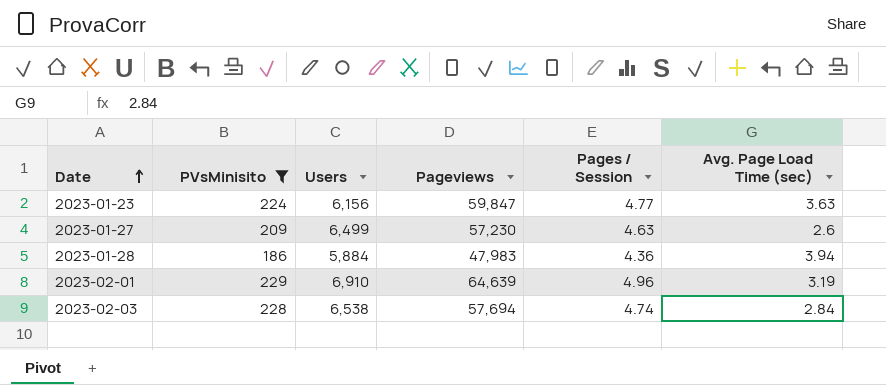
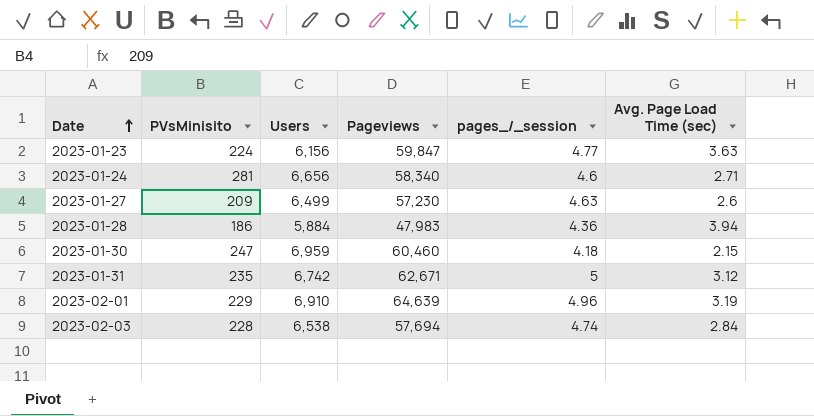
filter: PVsMinisito <= 229 -> none
column name: Pages / Session -> pages_/_session

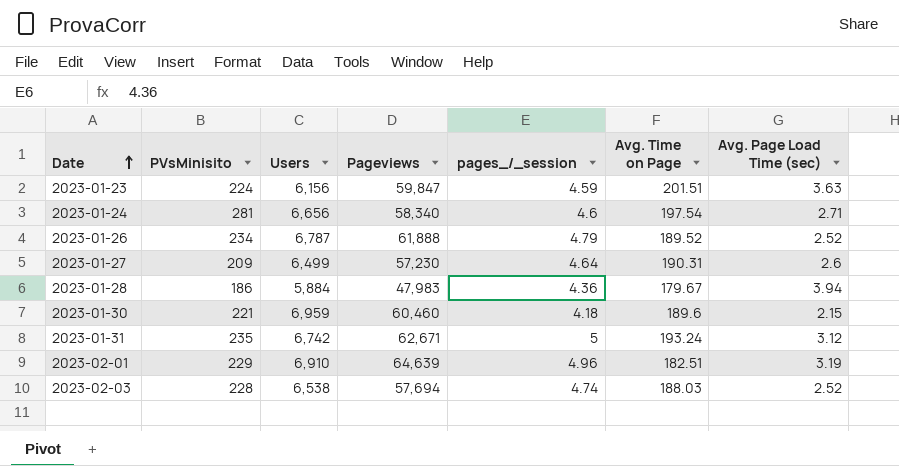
column Avg. Time on Page | position: none -> 6
2023-01-23 | pages_/_session: 4.77 -> 4.59
row 2023-01-26: none -> 234 | 6,787 | 61,888 | 4.79 | 189.52 | 2.52
2023-01-27 | pages_/_session: 4.63 -> 4.64
2023-01-30 | PVsMinisito: 247 -> 221
2023-02-03 | Avg. Page Load Time (sec): 2.84 -> 2.52

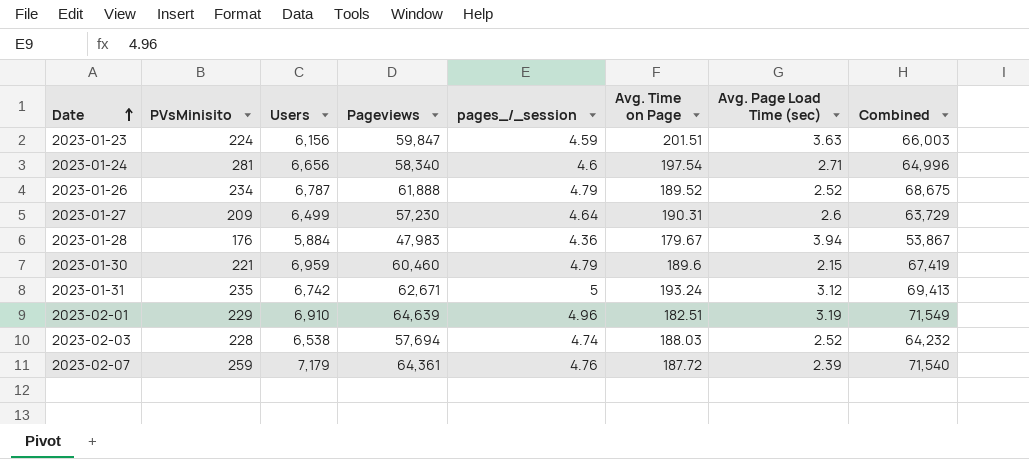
column Combined | formula: none -> [Users] + [Pageviews]
2023-01-28 | PVsMinisito: 186 -> 176
2023-01-30 | pages_/_session: 4.18 -> 4.79
row 2023-02-07: none -> 259 | 7,179 | 64,361 | 4.76 | 187.72 | 2.39 | 71,540

